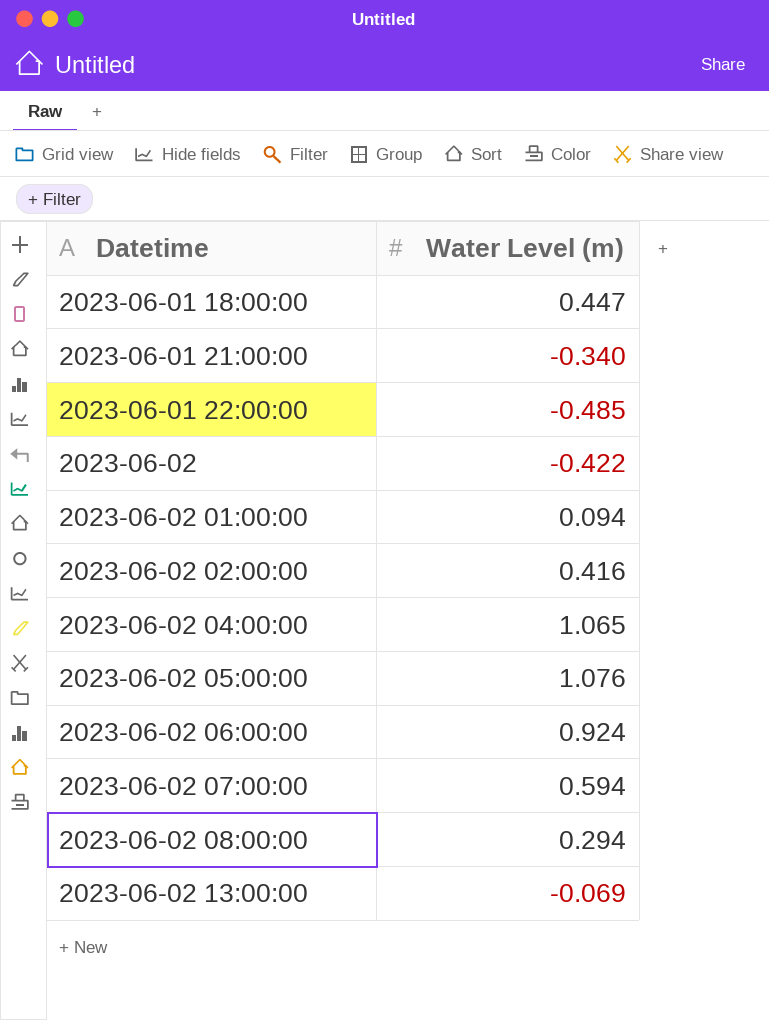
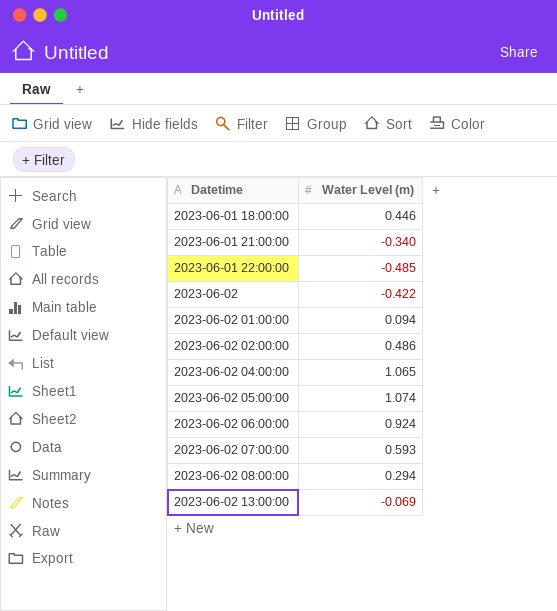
2023-06-01 18:00:00 | Water Level (m): 0.447 -> 0.446
2023-06-02 02:00:00 | Water Level (m): 0.416 -> 0.486
2023-06-02 05:00:00 | Water Level (m): 1.076 -> 1.074
2023-06-02 07:00:00 | Water Level (m): 0.594 -> 0.593

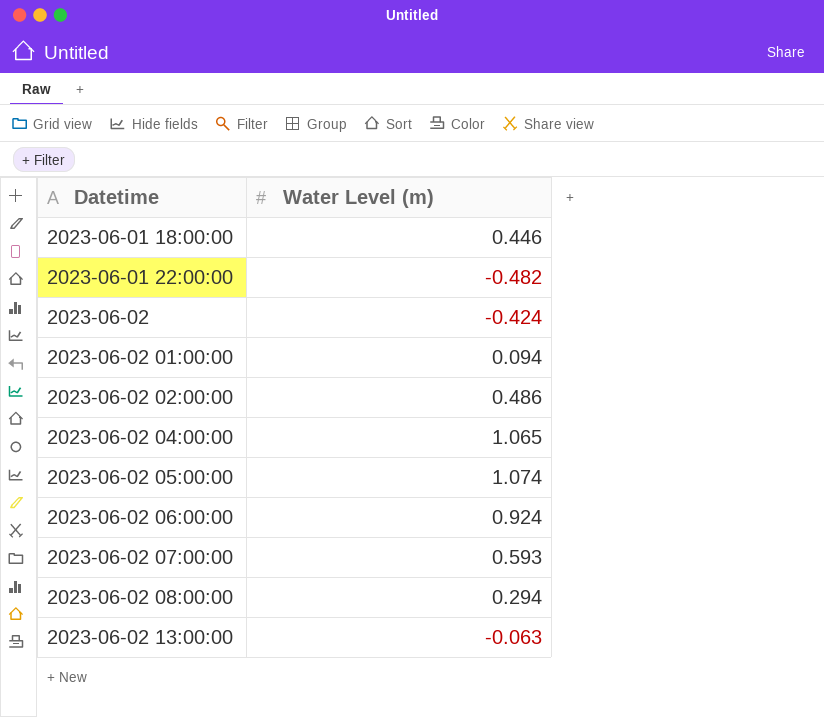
row 2023-06-01 21:00:00: -0.340 -> none
2023-06-01 22:00:00 | Water Level (m): -0.485 -> -0.482
2023-06-02 | Water Level (m): -0.422 -> -0.424
2023-06-02 13:00:00 | Water Level (m): -0.069 -> -0.063

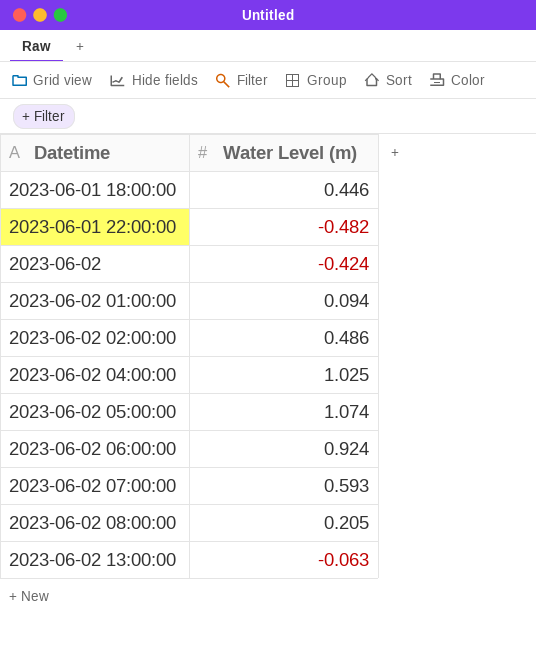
2023-06-02 04:00:00 | Water Level (m): 1.065 -> 1.025
2023-06-02 08:00:00 | Water Level (m): 0.294 -> 0.205

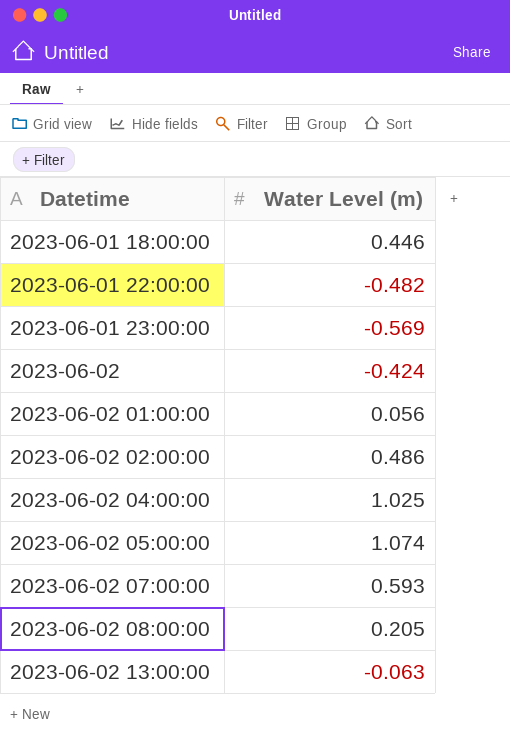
row 2023-06-02 06:00:00: 0.924 -> none
row 2023-06-01 23:00:00: none -> -0.569
2023-06-02 01:00:00 | Water Level (m): 0.094 -> 0.056

